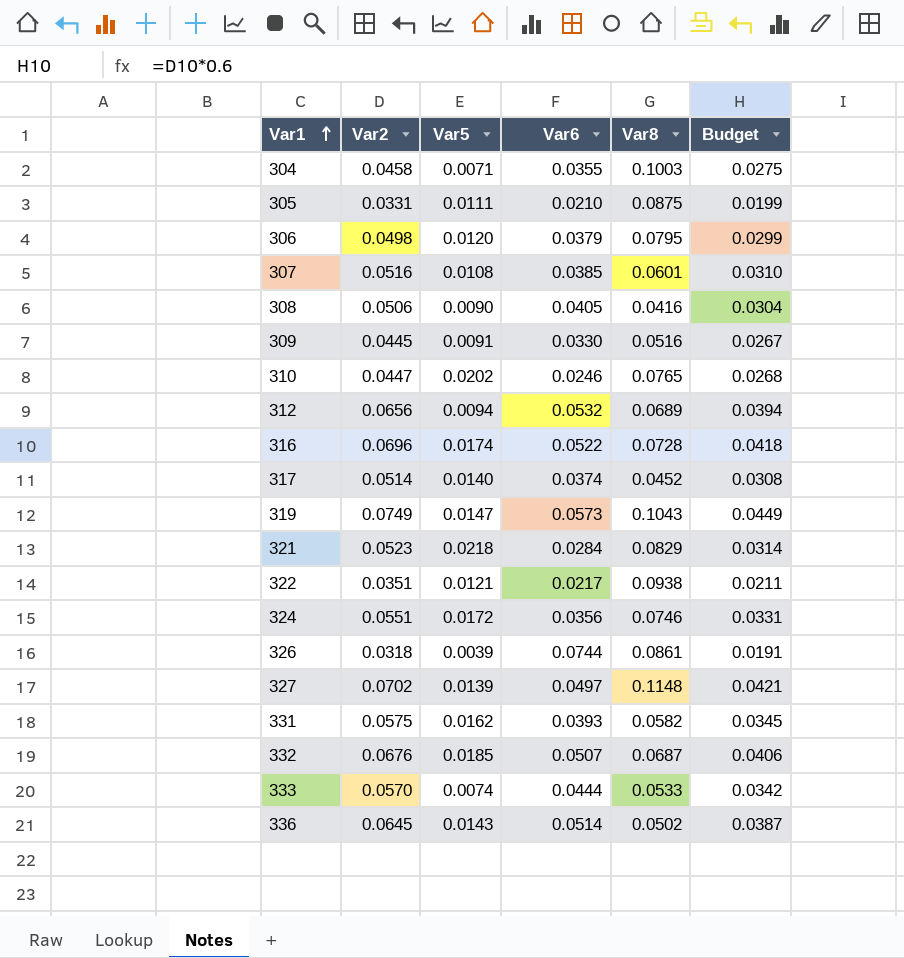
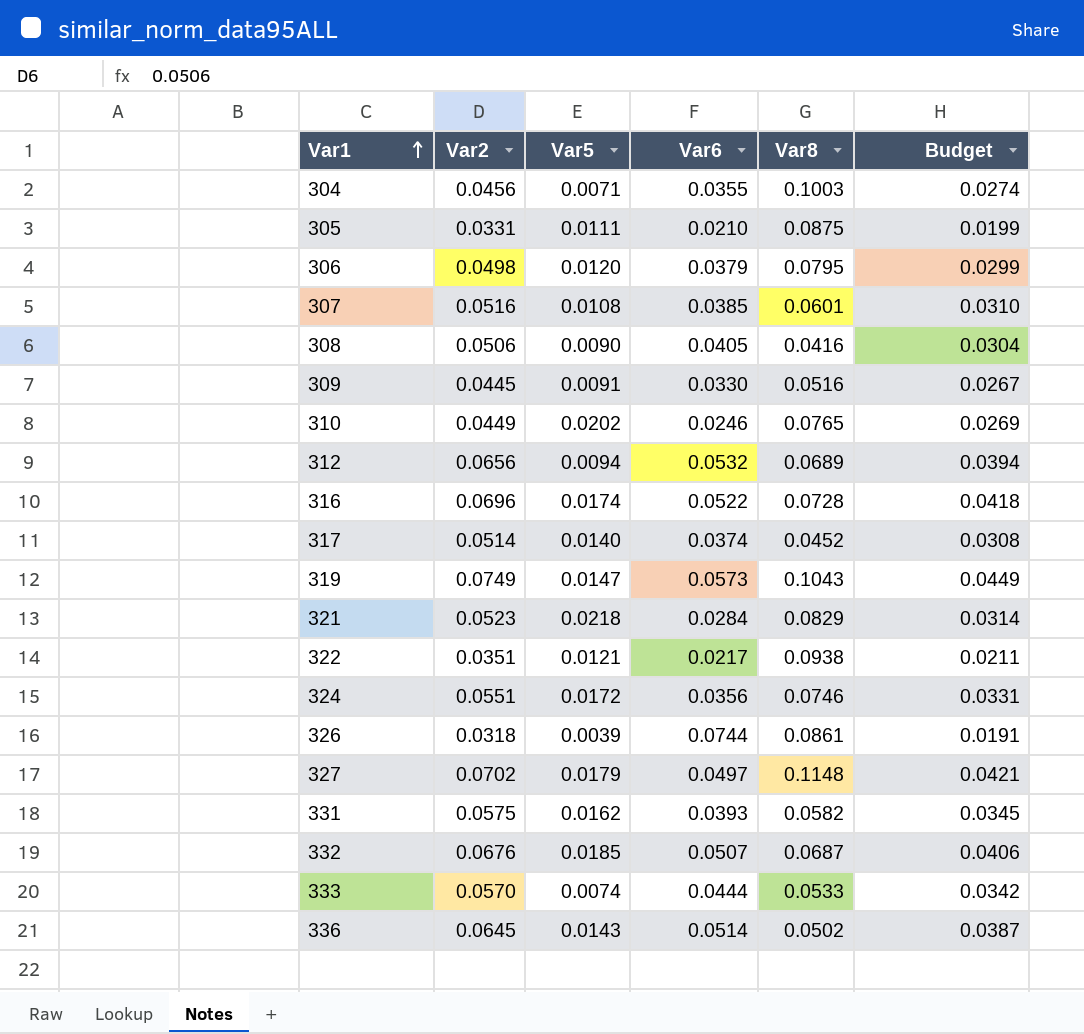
304 | Var2: 0.0458 -> 0.0456
304 | Budget: 0.0275 -> 0.0274
310 | Var2: 0.0447 -> 0.0449
310 | Budget: 0.0268 -> 0.0269
327 | Var5: 0.0139 -> 0.0179

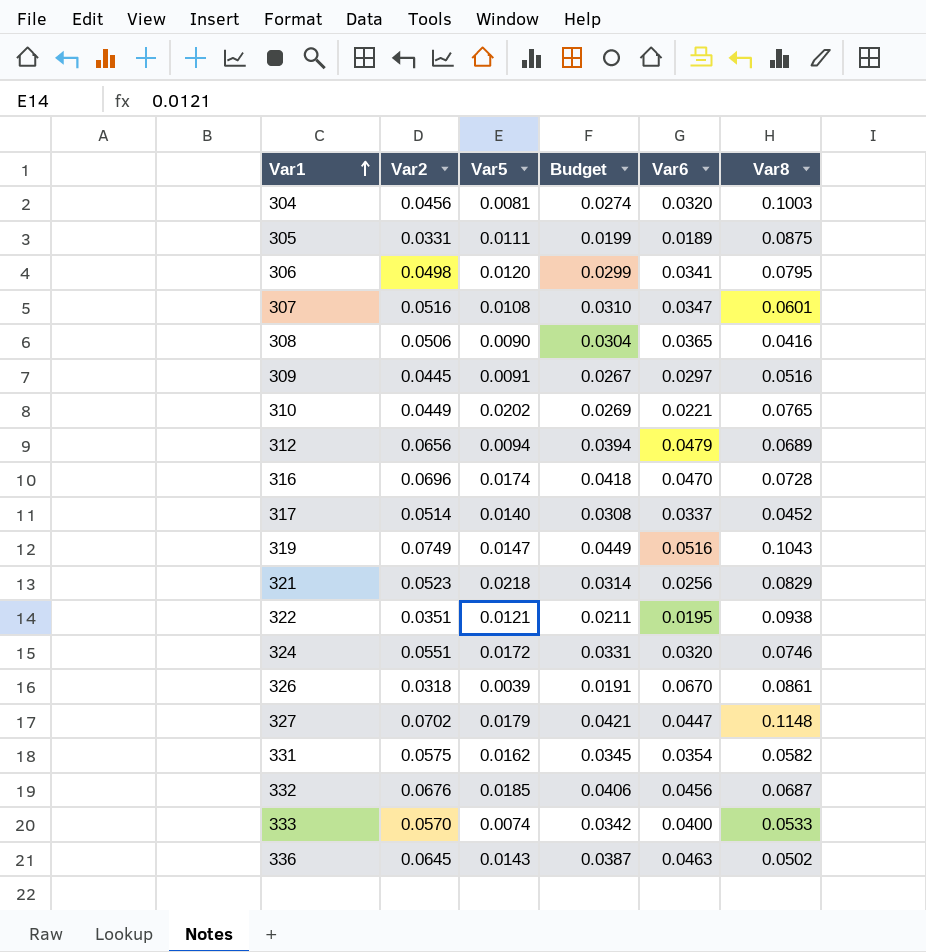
column Budget | position: 6 -> 4
304 | Var5: 0.0071 -> 0.0081
304 | Var6: 0.0355 -> 0.0320
305 | Var6: 0.0210 -> 0.0189
306 | Var6: 0.0379 -> 0.0341
307 | Var6: 0.0385 -> 0.0347
308 | Var6: 0.0405 -> 0.0365
309 | Var6: 0.0330 -> 0.0297
310 | Var6: 0.0246 -> 0.0221
312 | Var6: 0.0532 -> 0.0479
316 | Var6: 0.0522 -> 0.0470
317 | Var6: 0.0374 -> 0.0337
319 | Var6: 0.0573 -> 0.0516
321 | Var6: 0.0284 -> 0.0256
322 | Var6: 0.0217 -> 0.0195
324 | Var6: 0.0356 -> 0.0320
326 | Var6: 0.0744 -> 0.0670
327 | Var6: 0.0497 -> 0.0447
331 | Var6: 0.0393 -> 0.0354
332 | Var6: 0.0507 -> 0.0456
333 | Var6: 0.0444 -> 0.0400
336 | Var6: 0.0514 -> 0.0463

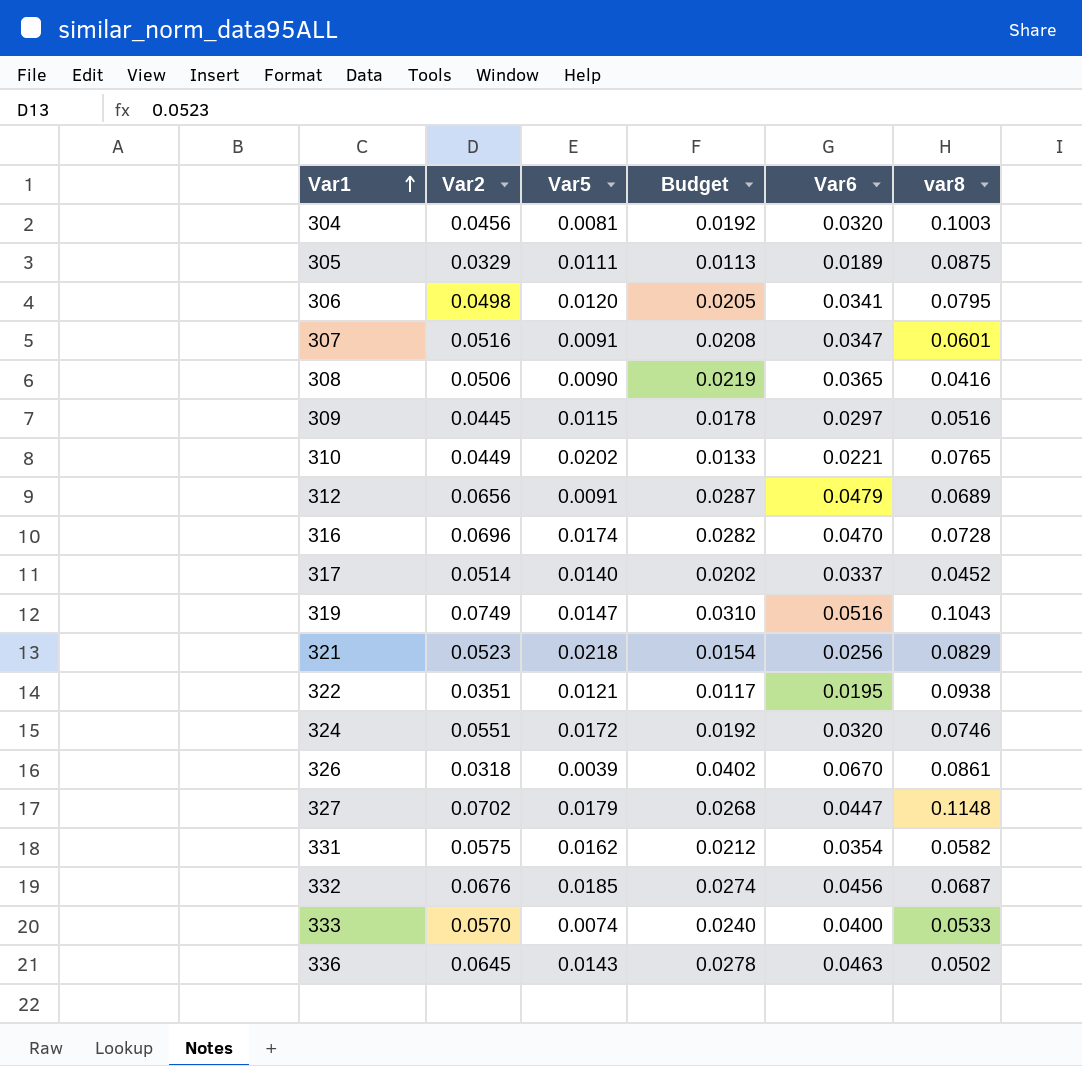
column Budget | formula: [Var2] * 0.6 -> [Var6] * 0.6
column name: Var8 -> var8
305 | Var2: 0.0331 -> 0.0329
307 | Var5: 0.0108 -> 0.0091
309 | Var5: 0.0091 -> 0.0115
312 | Var5: 0.0094 -> 0.0091

